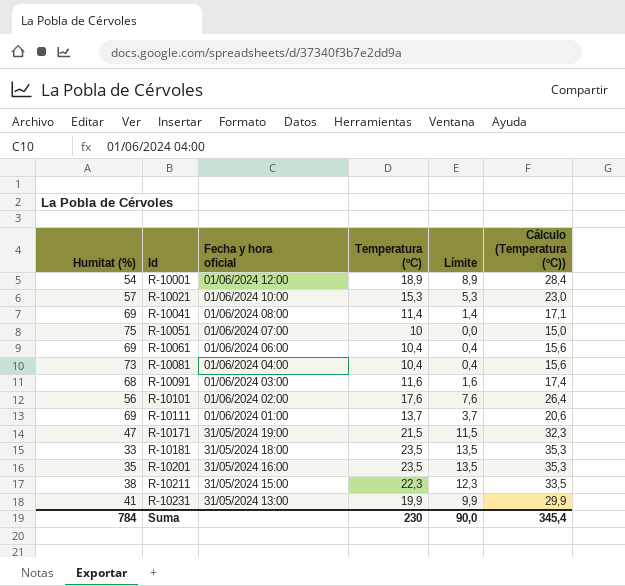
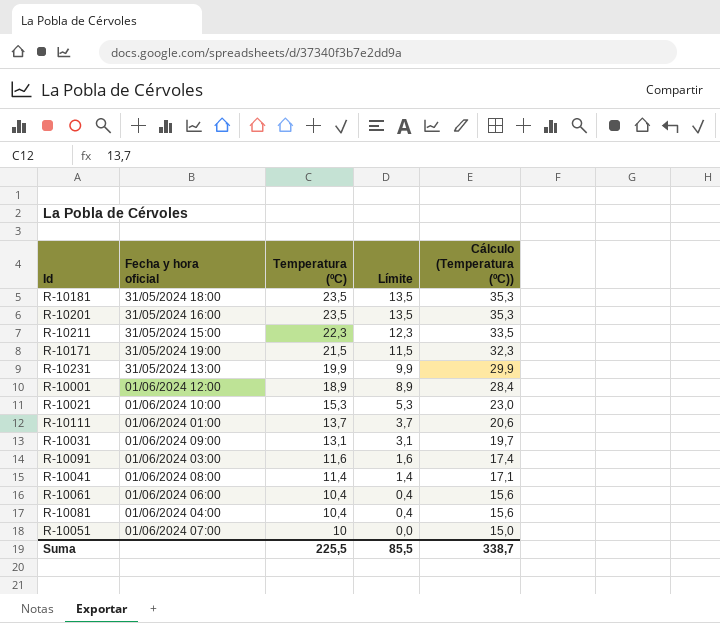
row order: Id ascending -> Temperatura (ºC) descending
column Humitat (%) | position: 1 -> none
row R-10101: 56 | 01/06/2024 02:00 | 17,6 | 7,6 | 26,4 -> none
row R-10031: none -> 01/06/2024 09:00 | 13,1 | 3,1 | 19,7
Suma | Temperatura (ºC): 230 -> 225,5
Suma | Límite: 90,0 -> 85,5
Suma | Cálculo (Temperatura (ºC)): 345,4 -> 338,7

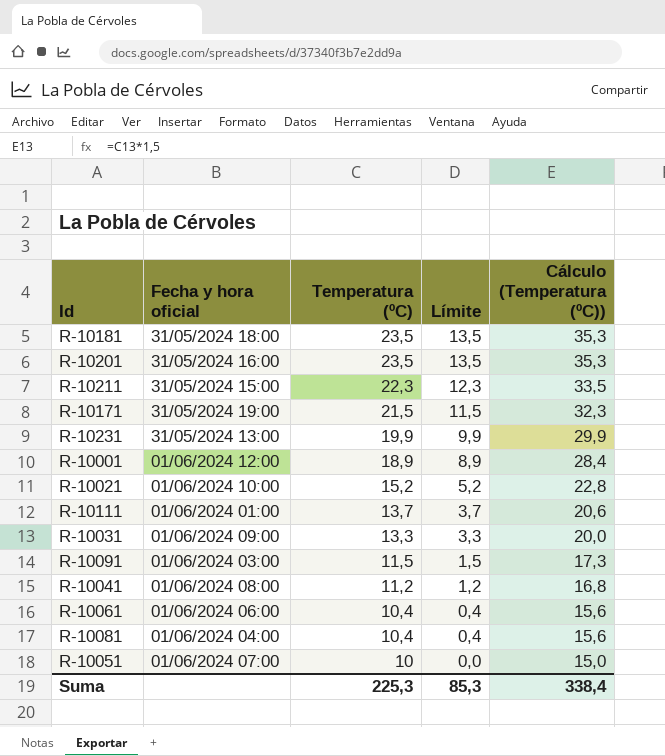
R-10021 | Temperatura (ºC): 15,3 -> 15,2
R-10021 | Límite: 5,3 -> 5,2
R-10021 | Cálculo (Temperatura (ºC)): 23,0 -> 22,8
R-10031 | Temperatura (ºC): 13,1 -> 13,3
R-10031 | Límite: 3,1 -> 3,3
R-10031 | Cálculo (Temperatura (ºC)): 19,7 -> 20,0
R-10091 | Temperatura (ºC): 11,6 -> 11,5
R-10091 | Límite: 1,6 -> 1,5
R-10091 | Cálculo (Temperatura (ºC)): 17,4 -> 17,3
R-10041 | Temperatura (ºC): 11,4 -> 11,2
R-10041 | Límite: 1,4 -> 1,2
R-10041 | Cálculo (Temperatura (ºC)): 17,1 -> 16,8
Suma | Temperatura (ºC): 225,5 -> 225,3
Suma | Límite: 85,5 -> 85,3
Suma | Cálculo (Temperatura (ºC)): 338,7 -> 338,4

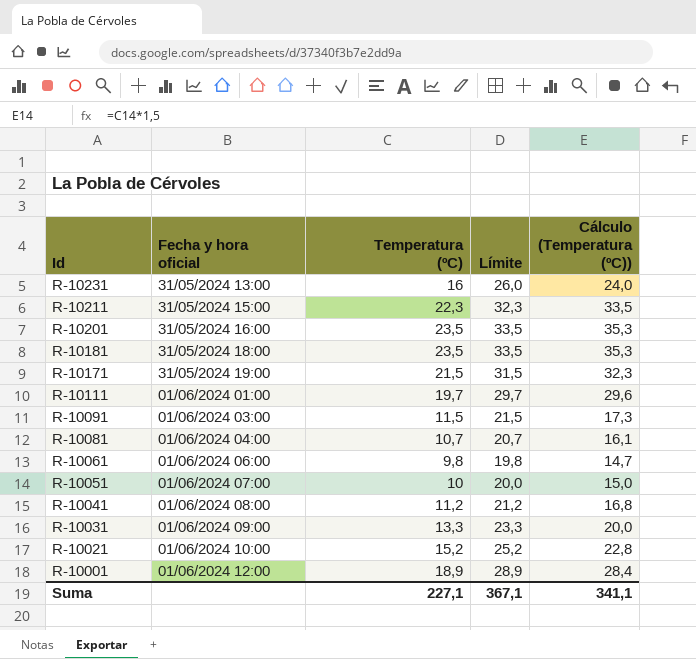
row order: Temperatura (ºC) descending -> Id descending
column Límite | formula: [Temperatura (ºC)] - 10 -> [Temperatura (ºC)] + 10
R-10231 | Temperatura (ºC): 19,9 -> 16
R-10231 | Cálculo (Temperatura (ºC)): 29,9 -> 24,0
R-10111 | Temperatura (ºC): 13,7 -> 19,7
R-10111 | Cálculo (Temperatura (ºC)): 20,6 -> 29,6
R-10081 | Temperatura (ºC): 10,4 -> 10,7
R-10081 | Cálculo (Temperatura (ºC)): 15,6 -> 16,1
R-10061 | Temperatura (ºC): 10,4 -> 9,8
R-10061 | Cálculo (Temperatura (ºC)): 15,6 -> 14,7
Suma | Temperatura (ºC): 225,3 -> 227,1
Suma | Límite: 85,3 -> 367,1
Suma | Cálculo (Temperatura (ºC)): 338,4 -> 341,1

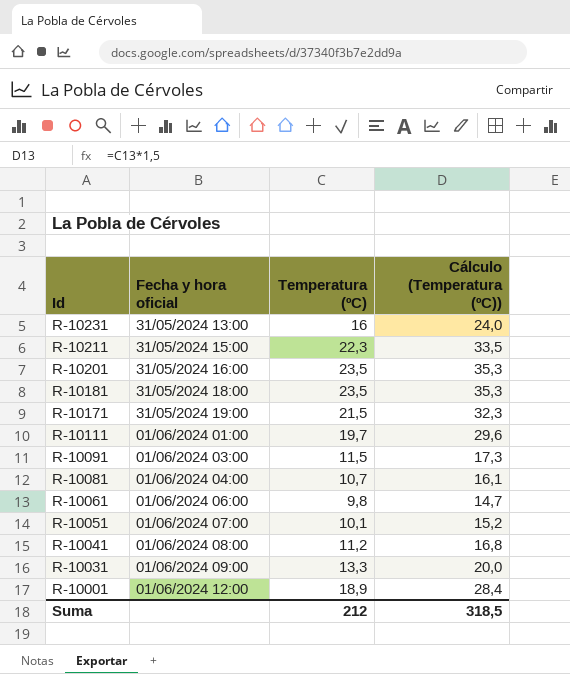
column Límite | formula: [Temperatura (ºC)] + 10 -> none
row R-10021: 01/06/2024 10:00 | 15,2 | 25,2 | 22,8 -> none
R-10051 | Temperatura (ºC): 10 -> 10,1
R-10051 | Cálculo (Temperatura (ºC)): 15,0 -> 15,2
Suma | Temperatura (ºC): 227,1 -> 212
Suma | Cálculo (Temperatura (ºC)): 341,1 -> 318,5

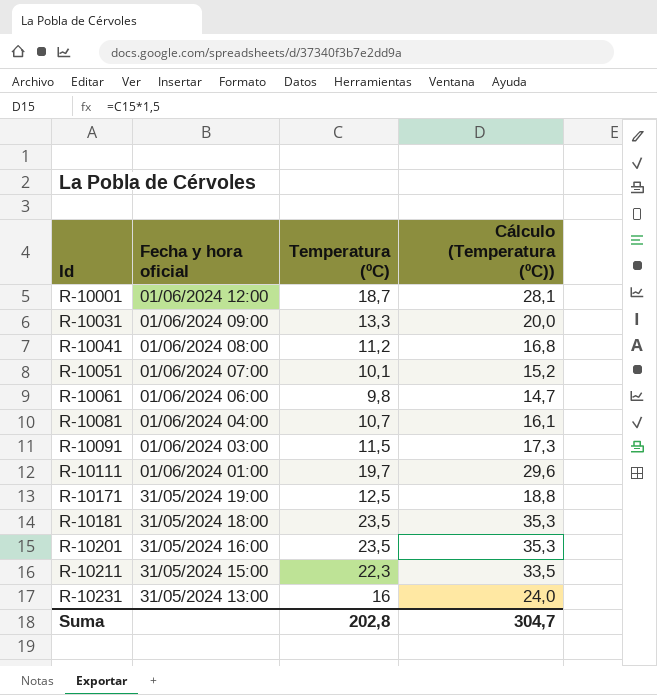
row order: Id descending -> Id ascending
R-10001 | Temperatura (ºC): 18,9 -> 18,7
R-10001 | Cálculo (Temperatura (ºC)): 28,4 -> 28,1
R-10171 | Temperatura (ºC): 21,5 -> 12,5
R-10171 | Cálculo (Temperatura (ºC)): 32,3 -> 18,8
Suma | Temperatura (ºC): 212 -> 202,8
Suma | Cálculo (Temperatura (ºC)): 318,5 -> 304,7

